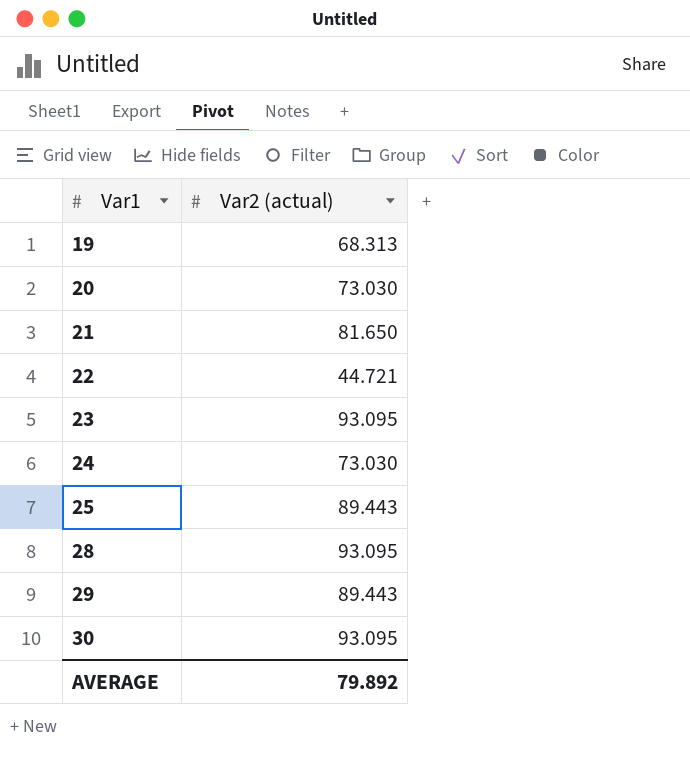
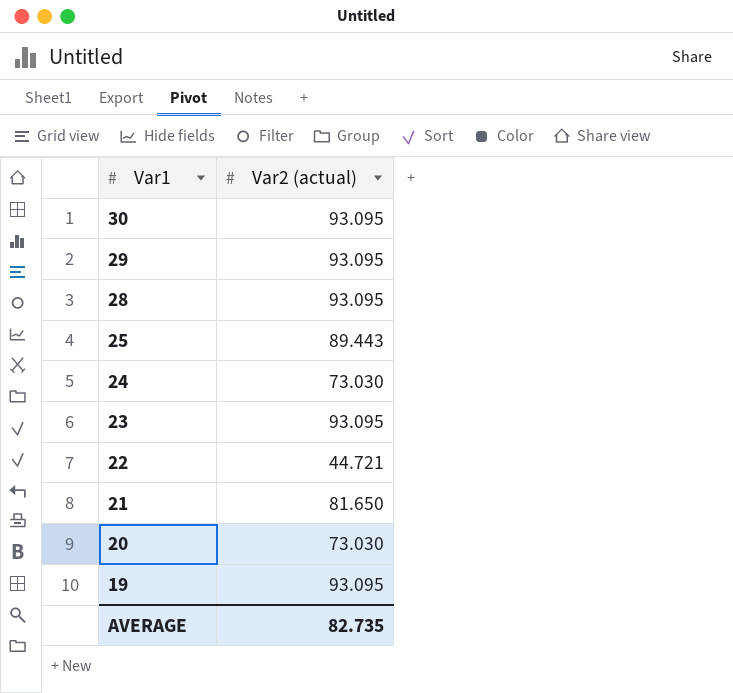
row order: Var1 ascending -> Var1 descending
29 | Var2 (actual): 89.443 -> 93.095
19 | Var2 (actual): 68.313 -> 93.095
AVERAGE | Var2 (actual): 79.892 -> 82.735

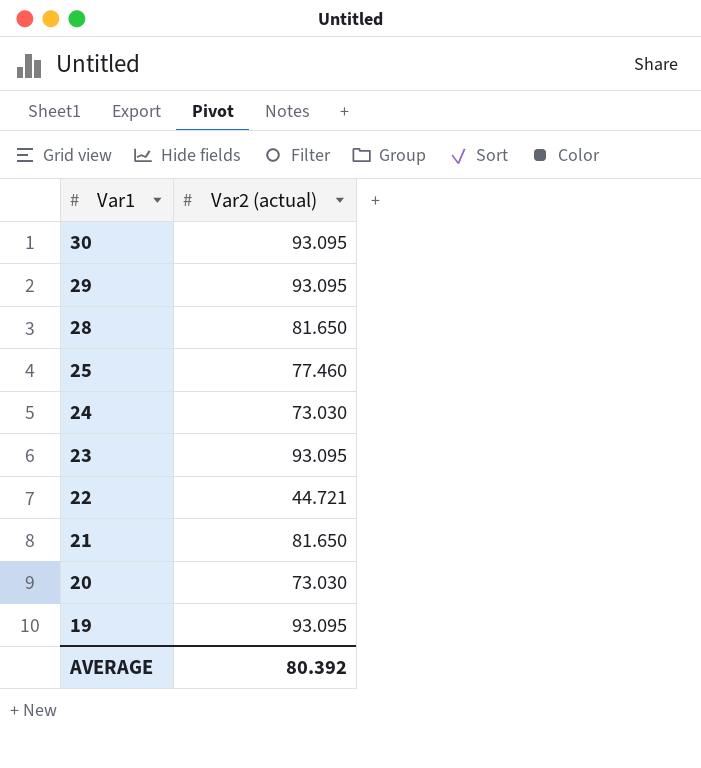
28 | Var2 (actual): 93.095 -> 81.650
25 | Var2 (actual): 89.443 -> 77.460
AVERAGE | Var2 (actual): 82.735 -> 80.392

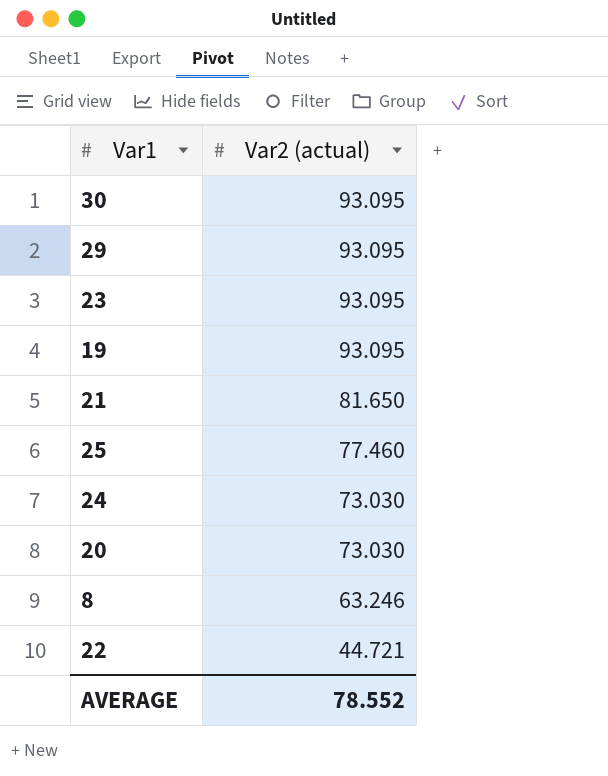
row order: Var1 descending -> Var2 (actual) descending
row 28: 81.650 -> none
row 8: none -> 63.246
AVERAGE | Var2 (actual): 80.392 -> 78.552

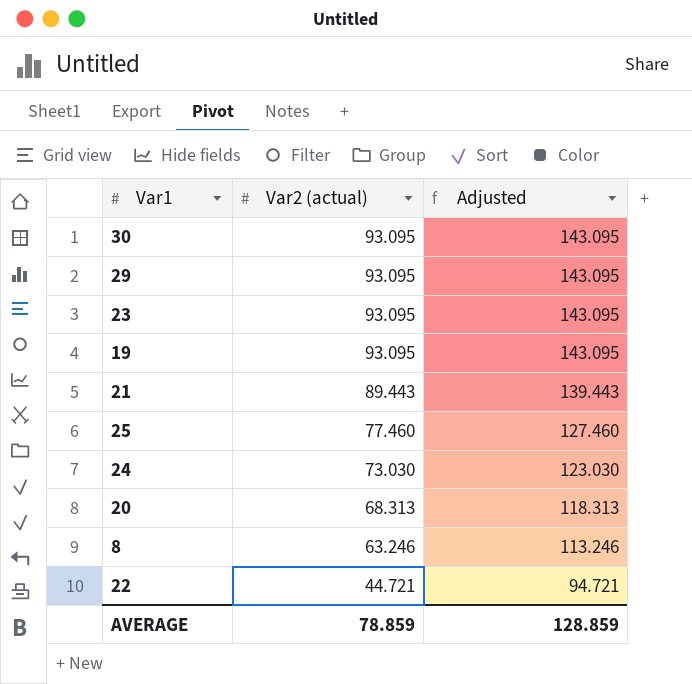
column Adjusted | formula: none -> [Var2 (actual)] + 50
21 | Var2 (actual): 81.650 -> 89.443
20 | Var2 (actual): 73.030 -> 68.313
AVERAGE | Var2 (actual): 78.552 -> 78.859

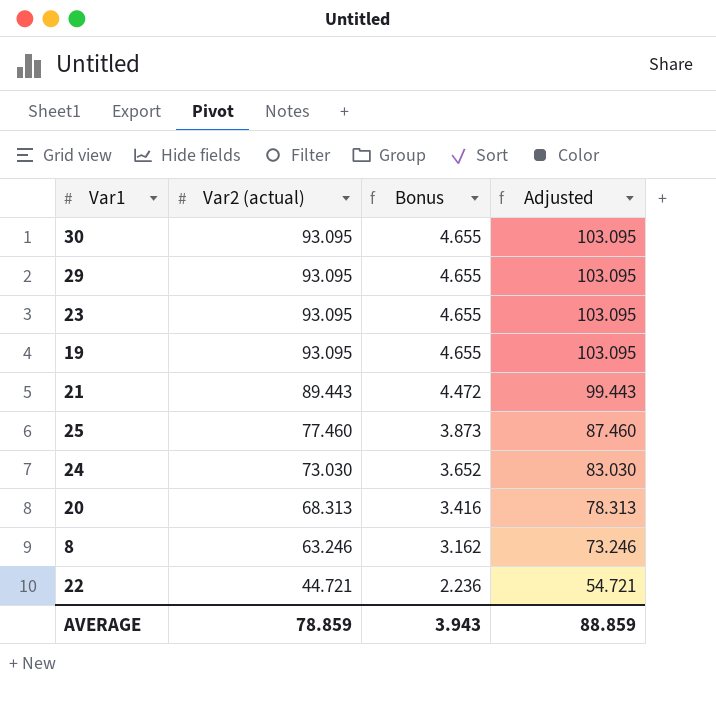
column Bonus | formula: none -> [Var2 (actual)] * 0.05
column Adjusted | formula: [Var2 (actual)] + 50 -> [Var2 (actual)] + 10
AVERAGE | Adjusted: 128.859 -> 88.859

